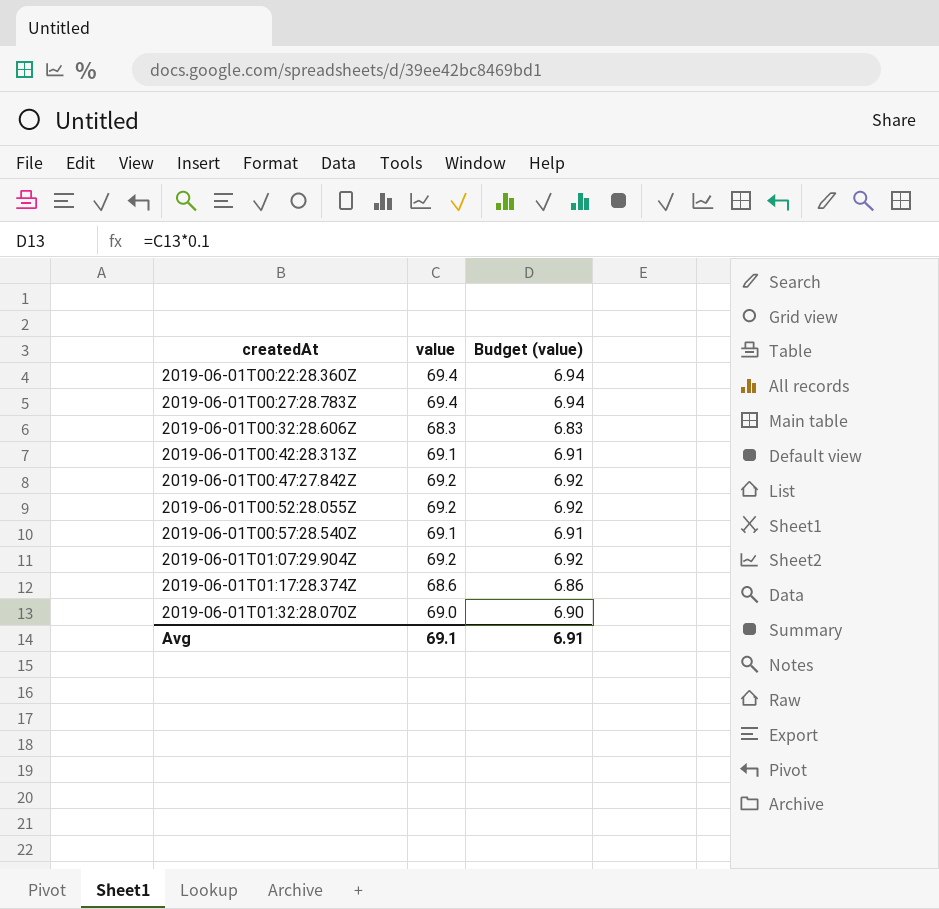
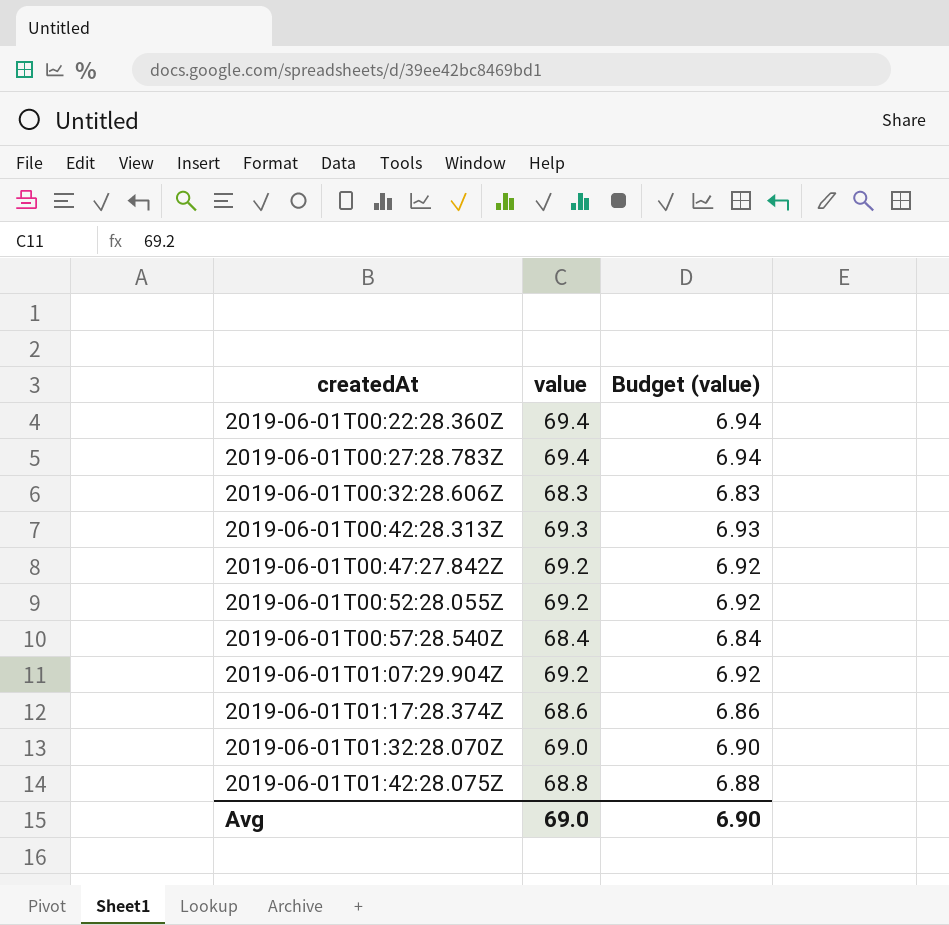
2019-06-01T00:42:28.313Z | value: 69.1 -> 69.3
2019-06-01T00:42:28.313Z | Budget (value): 6.91 -> 6.93
2019-06-01T00:57:28.540Z | value: 69.1 -> 68.4
2019-06-01T00:57:28.540Z | Budget (value): 6.91 -> 6.84
row 2019-06-01T01:42:28.075Z: none -> 68.8 | 6.88
Avg | value: 69.1 -> 69.0
Avg | Budget (value): 6.91 -> 6.90

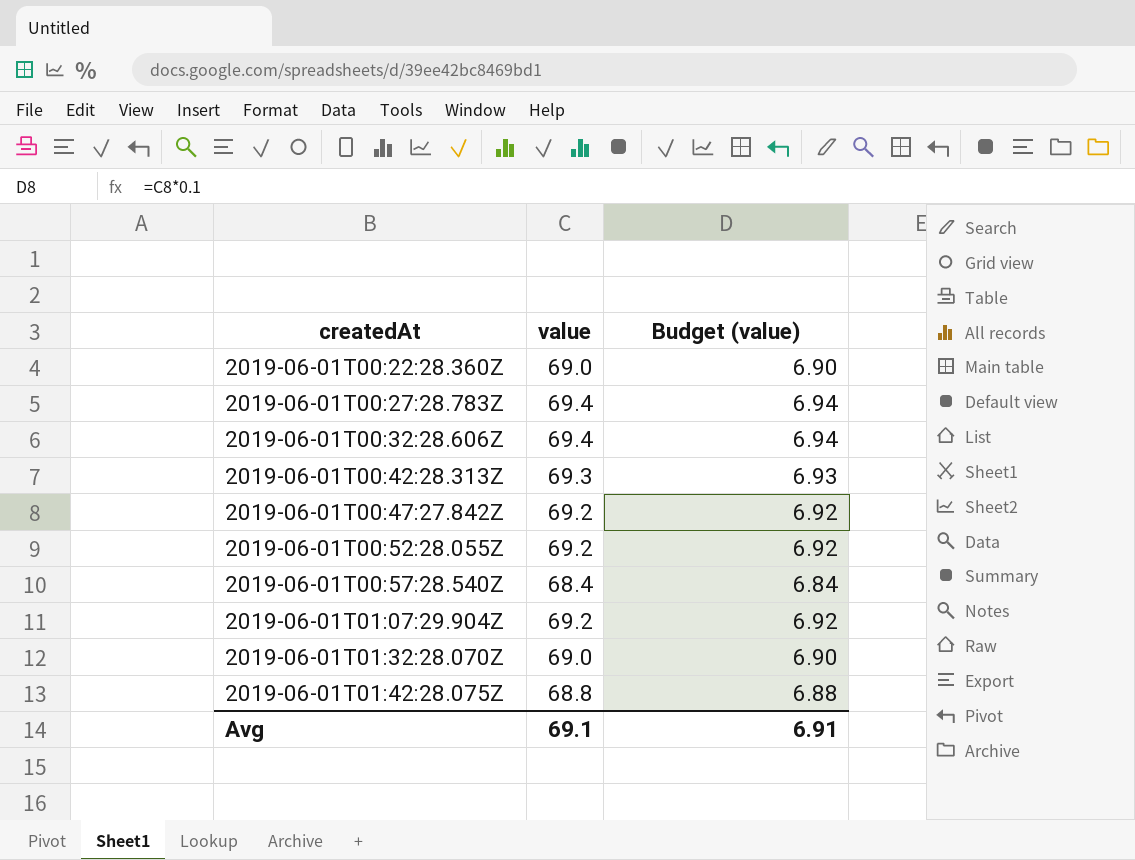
row 2019-06-01T01:17:28.374Z: 68.6 | 6.86 -> none
2019-06-01T00:22:28.360Z | value: 69.4 -> 69.0
2019-06-01T00:22:28.360Z | Budget (value): 6.94 -> 6.90
2019-06-01T00:32:28.606Z | value: 68.3 -> 69.4
2019-06-01T00:32:28.606Z | Budget (value): 6.83 -> 6.94
Avg | value: 69.0 -> 69.1
Avg | Budget (value): 6.90 -> 6.91

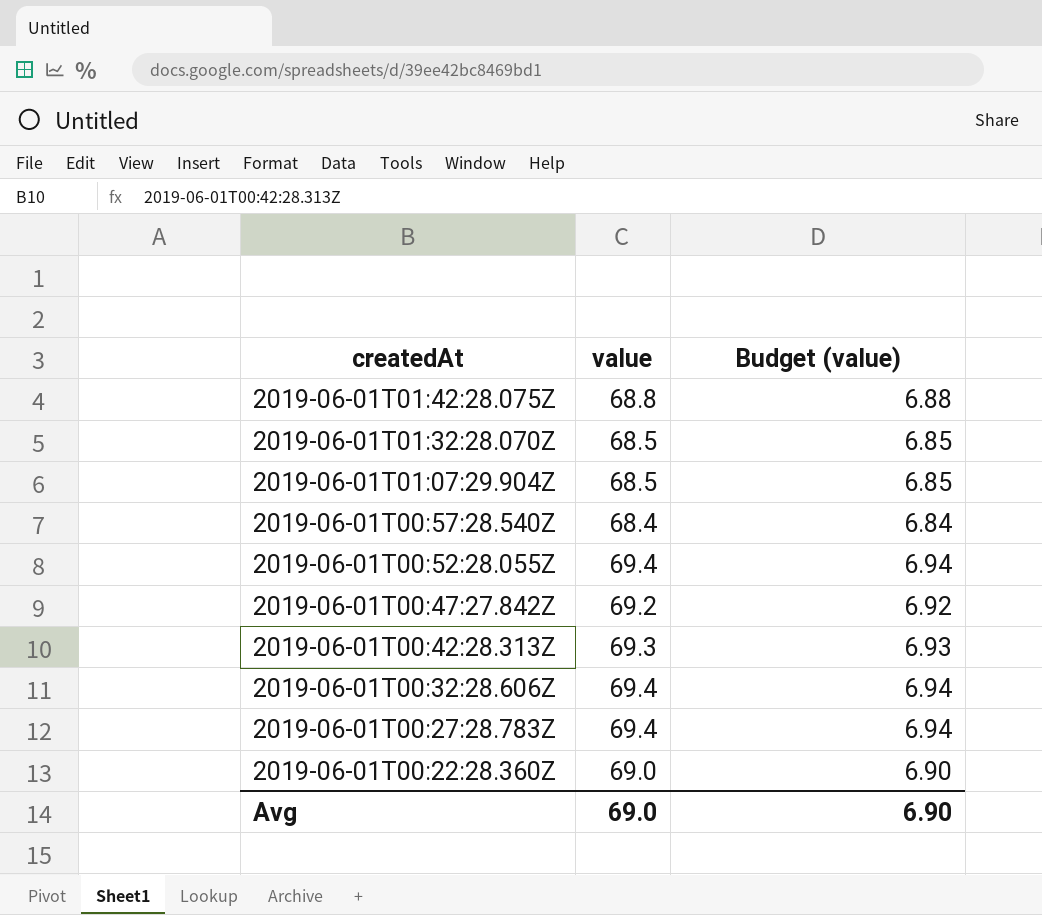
row order: createdAt ascending -> createdAt descending
2019-06-01T01:32:28.070Z | value: 69.0 -> 68.5
2019-06-01T01:32:28.070Z | Budget (value): 6.90 -> 6.85
2019-06-01T01:07:29.904Z | value: 69.2 -> 68.5
2019-06-01T01:07:29.904Z | Budget (value): 6.92 -> 6.85
2019-06-01T00:52:28.055Z | value: 69.2 -> 69.4
2019-06-01T00:52:28.055Z | Budget (value): 6.92 -> 6.94
Avg | value: 69.1 -> 69.0
Avg | Budget (value): 6.91 -> 6.90

